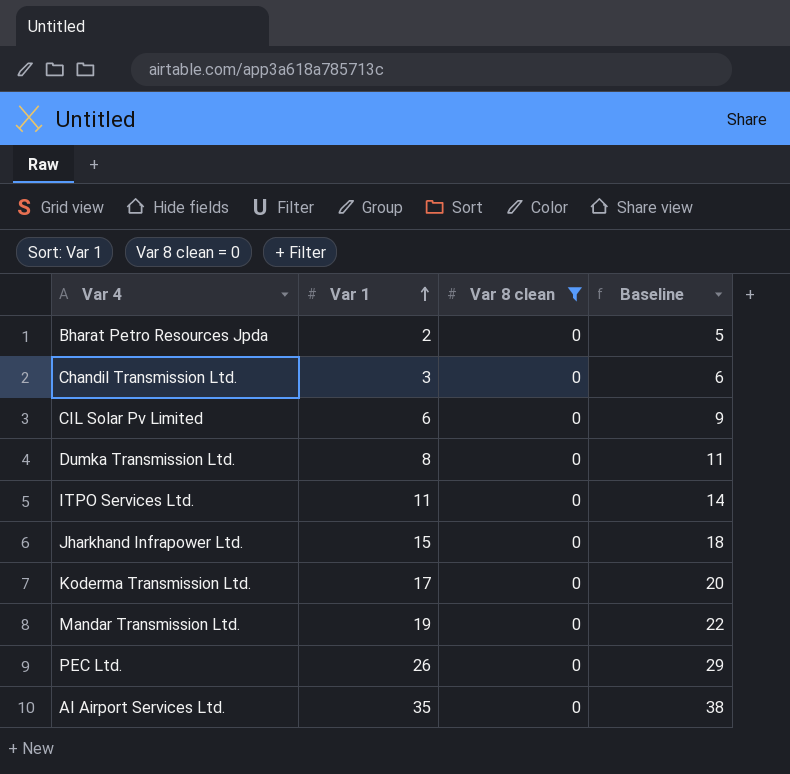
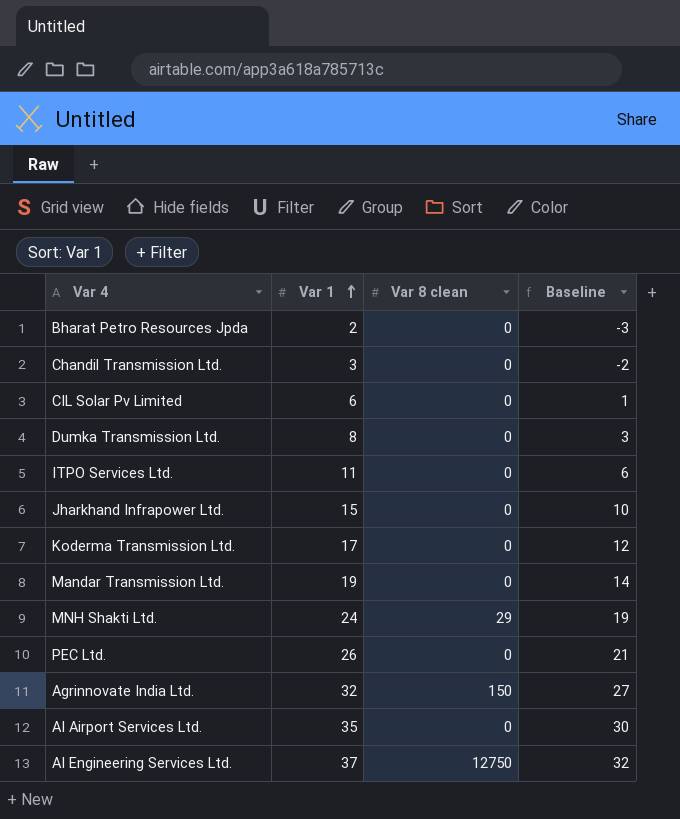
filter: Var 8 clean = 0 -> none
column Baseline | formula: [Var 1] + 3 -> [Var 1] - 5

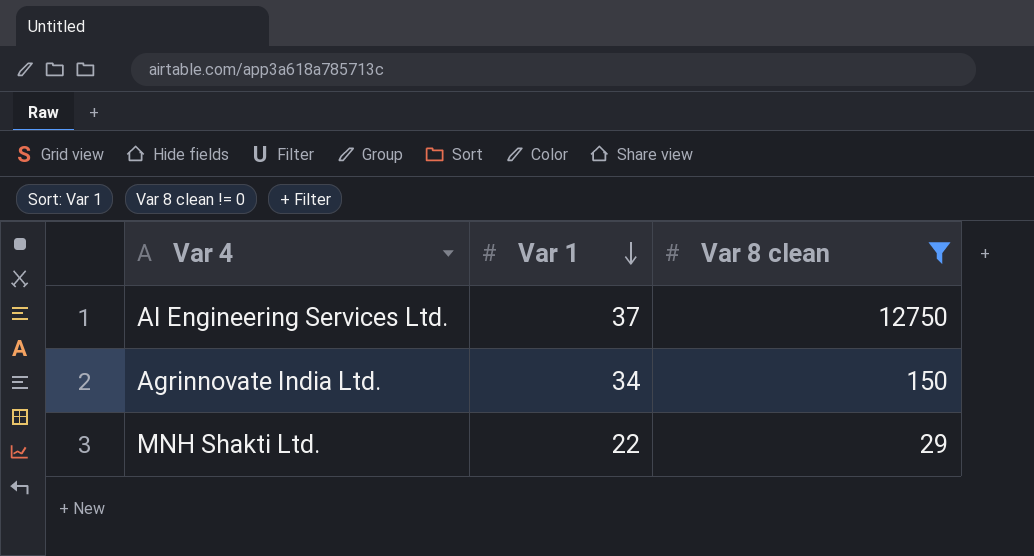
filter: none -> Var 8 clean != 0
row order: Var 1 ascending -> Var 1 descending
column Baseline | formula: [Var 1] - 5 -> none
Agrinnovate India Ltd. | Var 1: 32 -> 34
MNH Shakti Ltd. | Var 1: 24 -> 22

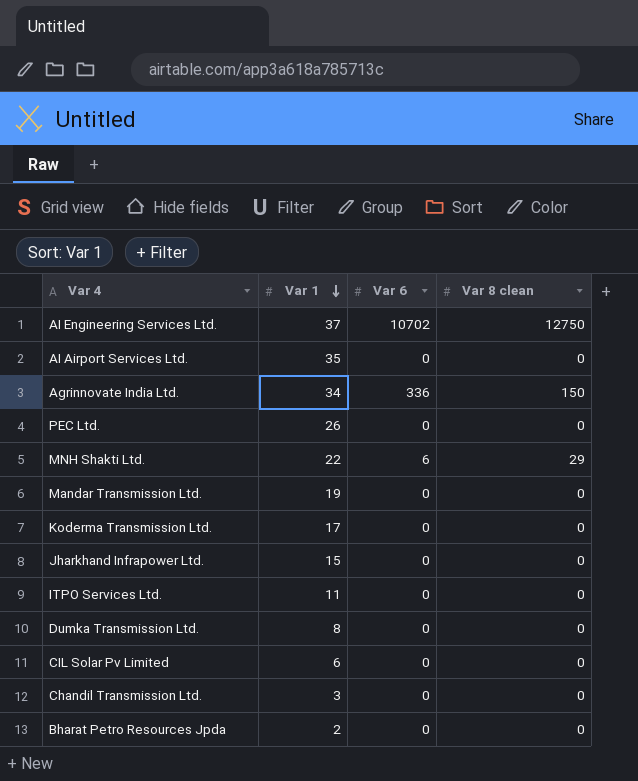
filter: Var 8 clean != 0 -> none
column Var 6 | position: none -> 3

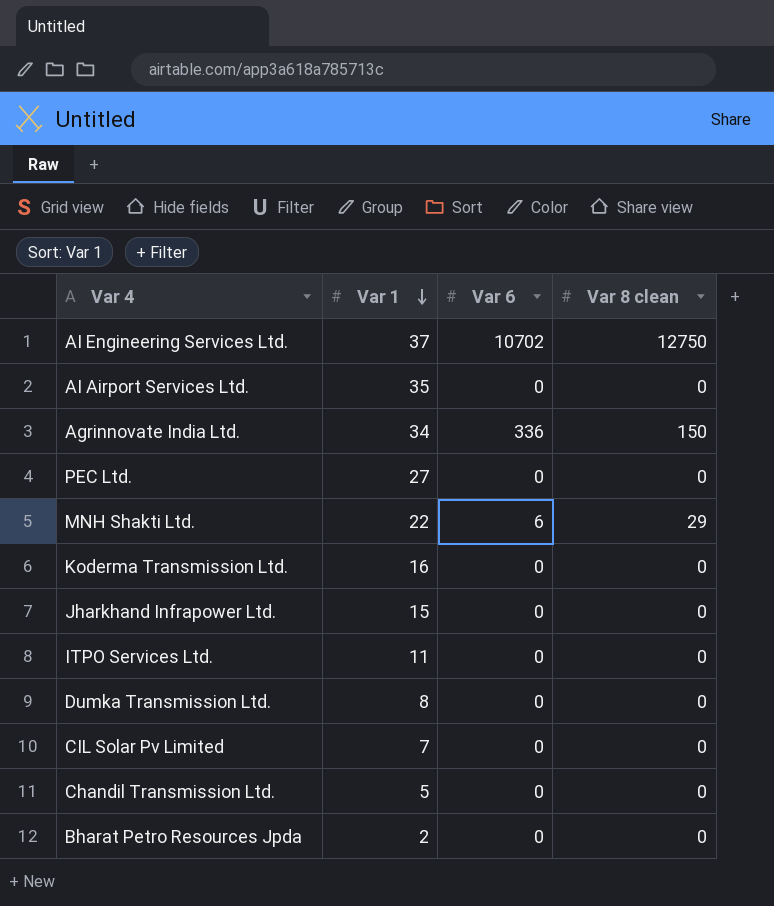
row Mandar Transmission Ltd.: 19 | 0 | 0 -> none
PEC Ltd. | Var 1: 26 -> 27
Koderma Transmission Ltd. | Var 1: 17 -> 16
CIL Solar Pv Limited | Var 1: 6 -> 7
Chandil Transmission Ltd. | Var 1: 3 -> 5

